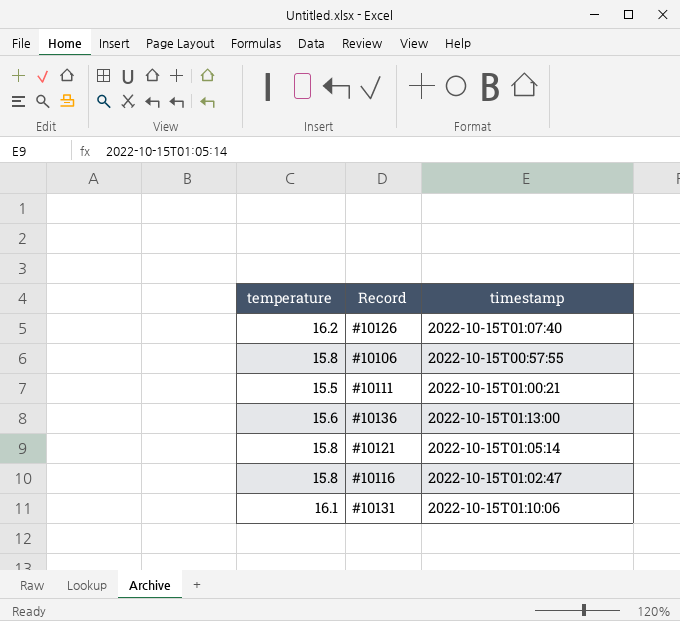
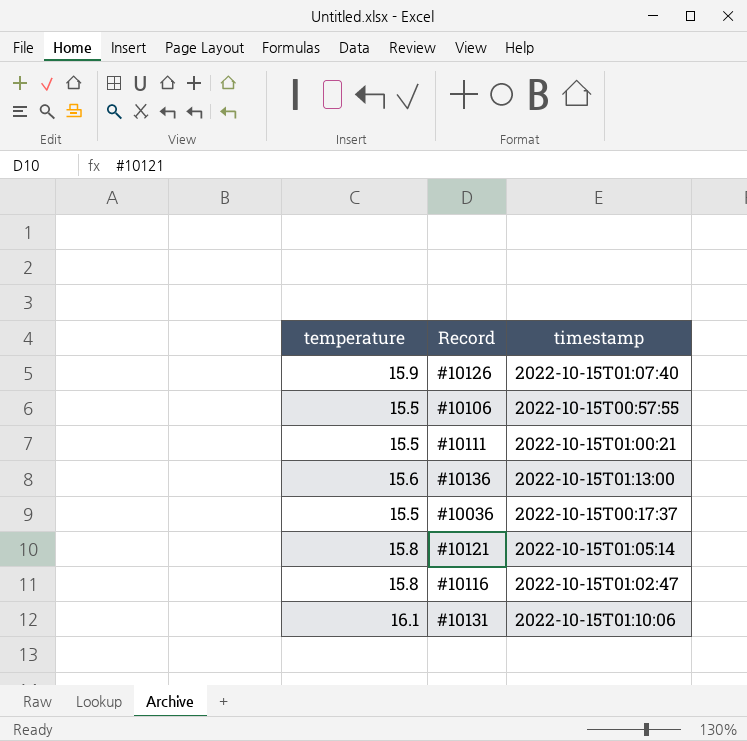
#10126 | temperature: 16.2 -> 15.9
#10106 | temperature: 15.8 -> 15.5
row #10036: none -> 15.5 | 2022-10-15T00:17:37

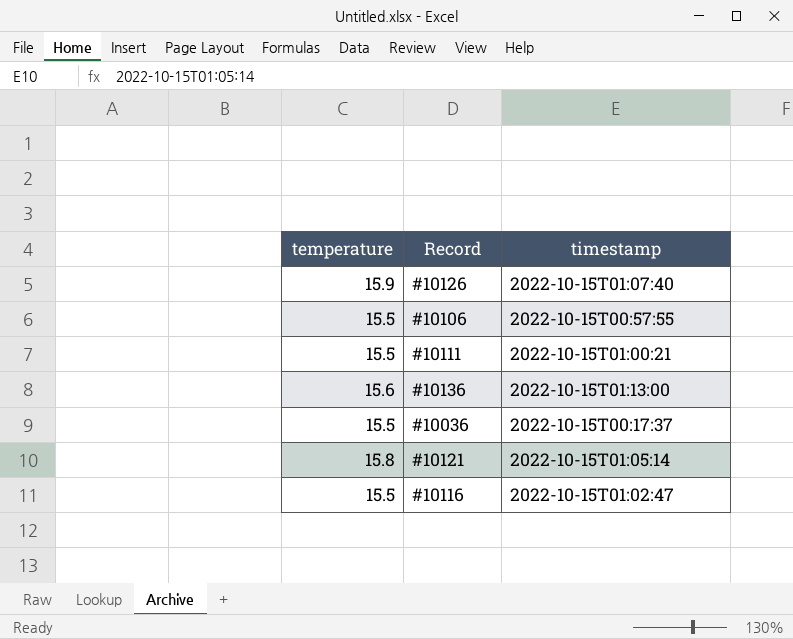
row #10131: 16.1 | 2022-10-15T01:10:06 -> none
#10116 | temperature: 15.8 -> 15.5

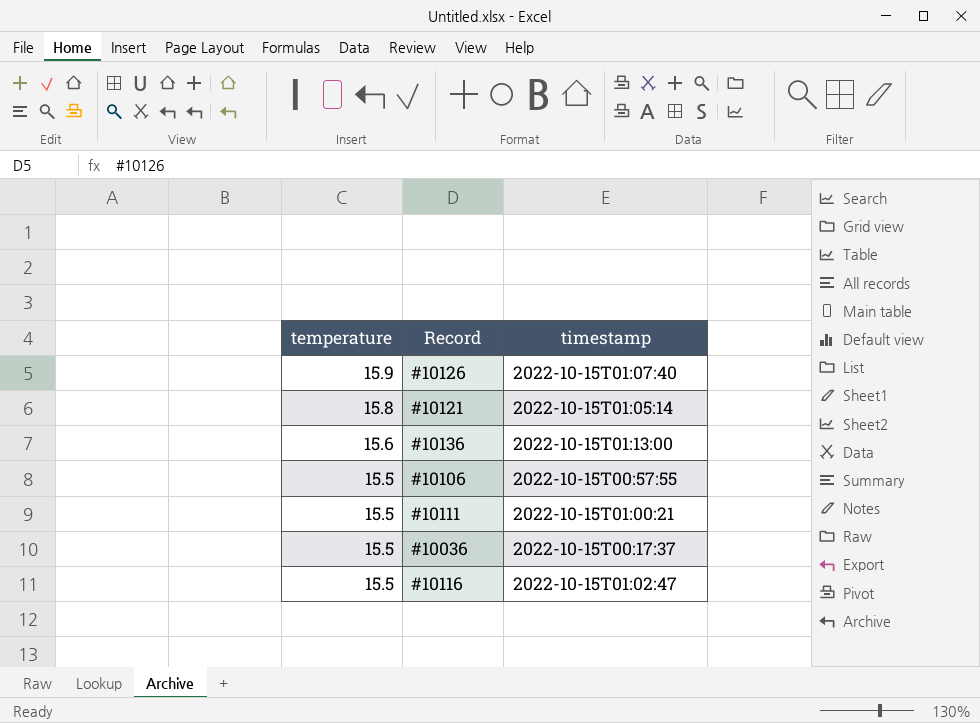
row order: none -> temperature descending

